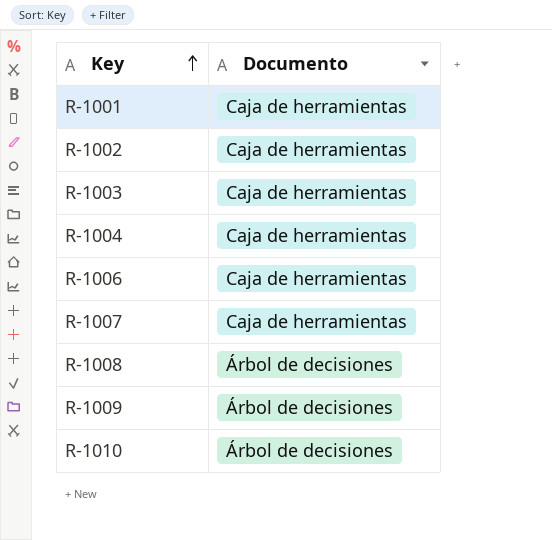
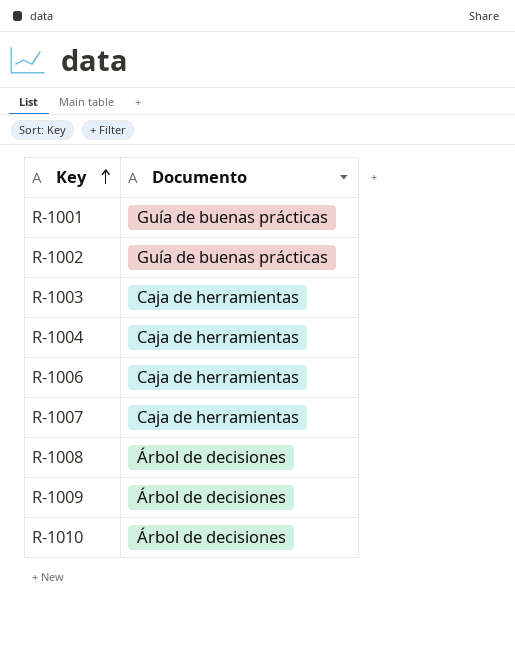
R-1001 | Documento: Caja de herramientas -> Guía de buenas prácticas
R-1002 | Documento: Caja de herramientas -> Guía de buenas prácticas

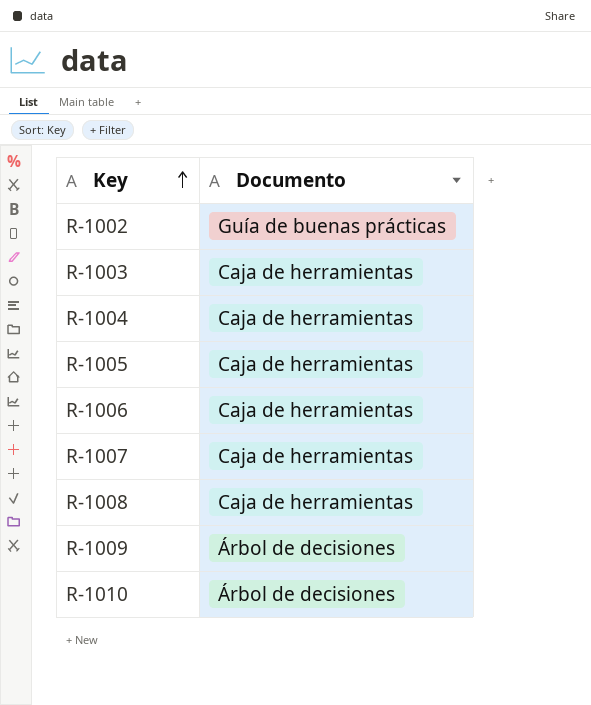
row R-1001: Guía de buenas prácticas -> none
row R-1005: none -> Caja de herramientas
R-1008 | Documento: Árbol de decisiones -> Caja de herramientas

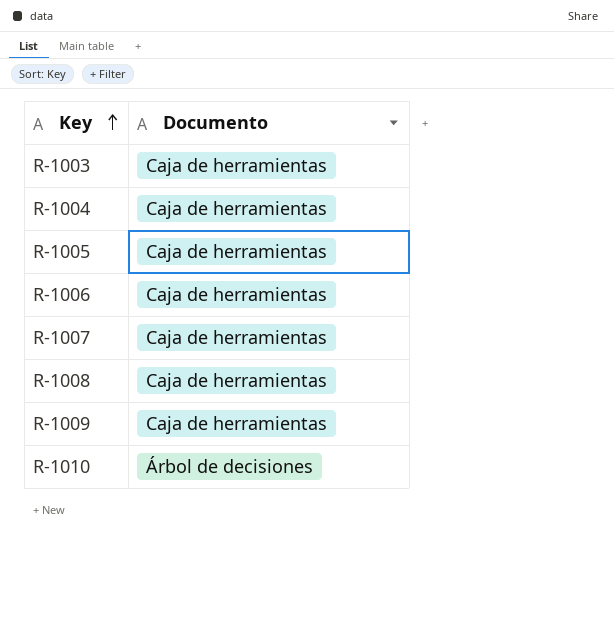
row R-1002: Guía de buenas prácticas -> none
R-1009 | Documento: Árbol de decisiones -> Caja de herramientas

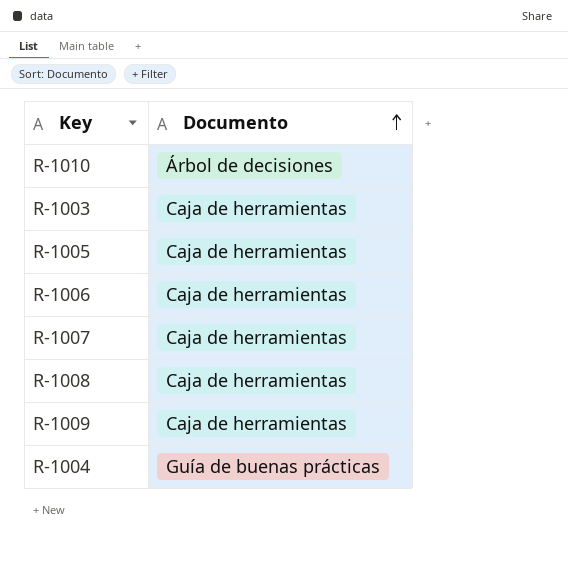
row order: Key ascending -> Documento ascending
R-1004 | Documento: Caja de herramientas -> Guía de buenas prácticas

